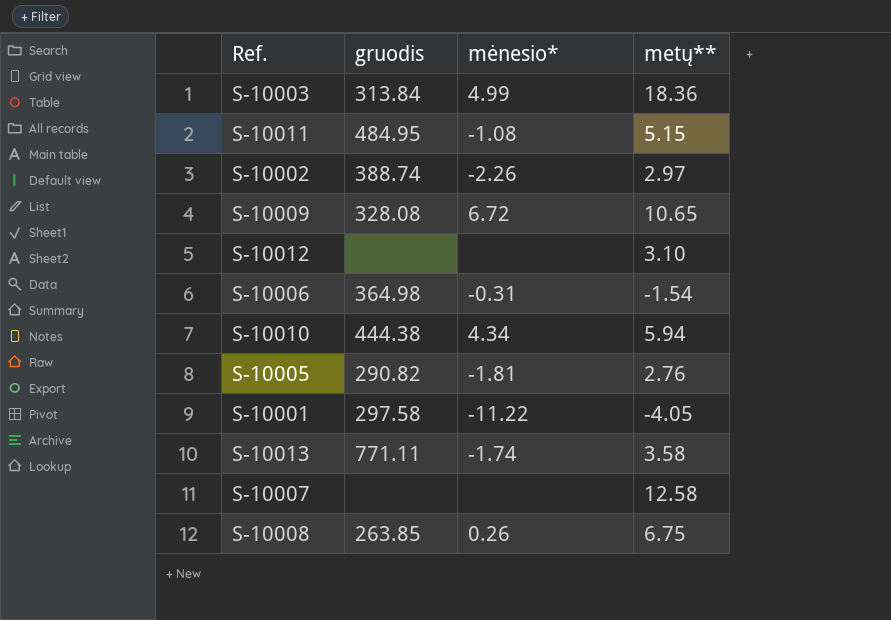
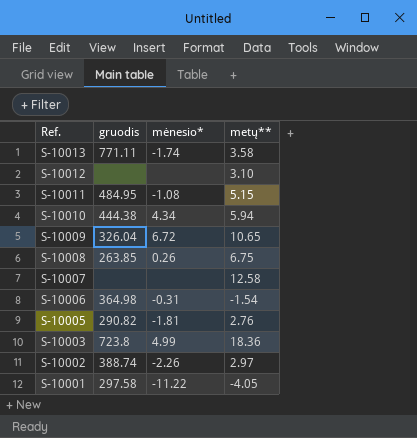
row order: none -> Ref. descending
S-10009 | gruodis: 328.08 -> 326.04
S-10003 | gruodis: 313.84 -> 723.8

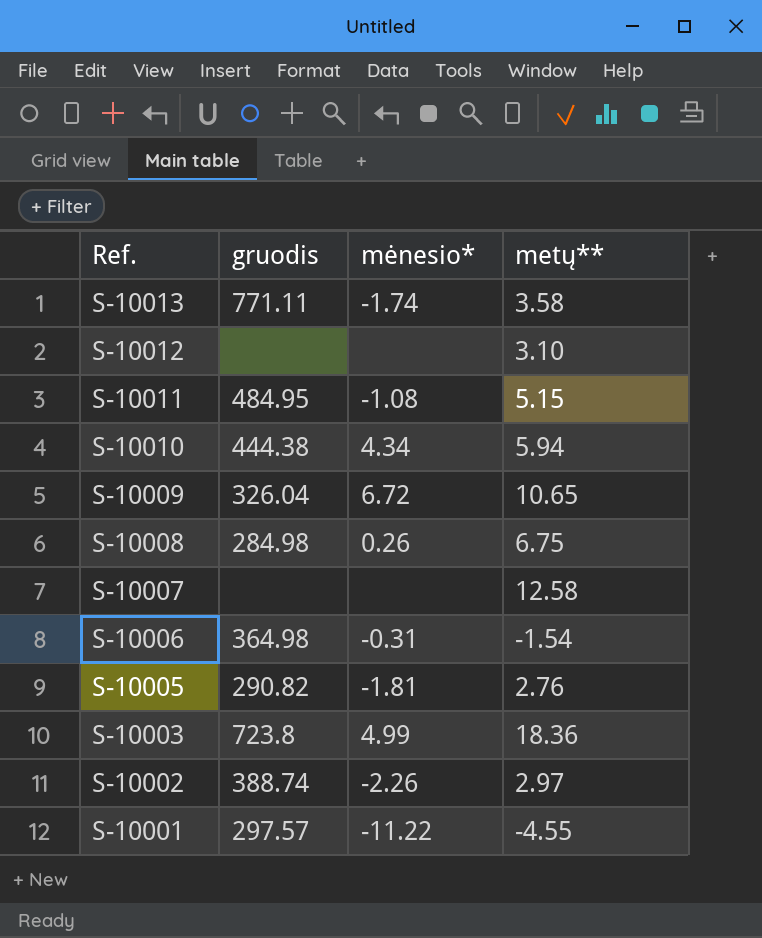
S-10008 | gruodis: 263.85 -> 284.98
S-10001 | gruodis: 297.58 -> 297.57
S-10001 | metų**: -4.05 -> -4.55

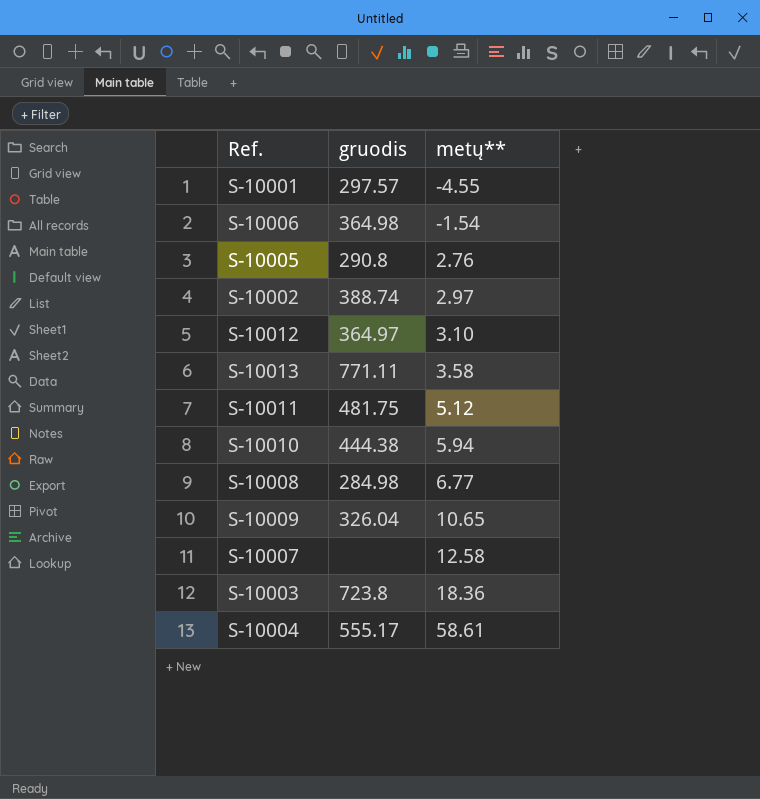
row order: Ref. descending -> metų** ascending
column mėnesio* | position: 3 -> none
S-10005 | gruodis: 290.82 -> 290.8
S-10012 | gruodis: none -> 364.97
S-10011 | gruodis: 484.95 -> 481.75
S-10011 | metų**: 5.15 -> 5.12
S-10008 | metų**: 6.75 -> 6.77
row S-10004: none -> 555.17 | 58.61

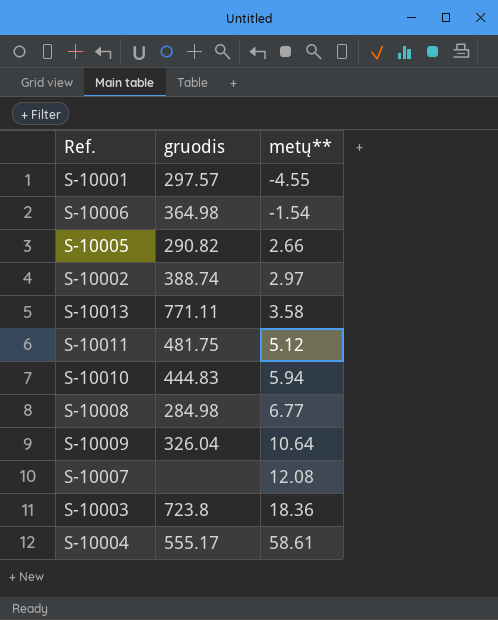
row S-10012: 364.97 | 3.10 -> none
S-10005 | gruodis: 290.8 -> 290.82
S-10005 | metų**: 2.76 -> 2.66
S-10010 | gruodis: 444.38 -> 444.83
S-10009 | metų**: 10.65 -> 10.64
S-10007 | metų**: 12.58 -> 12.08

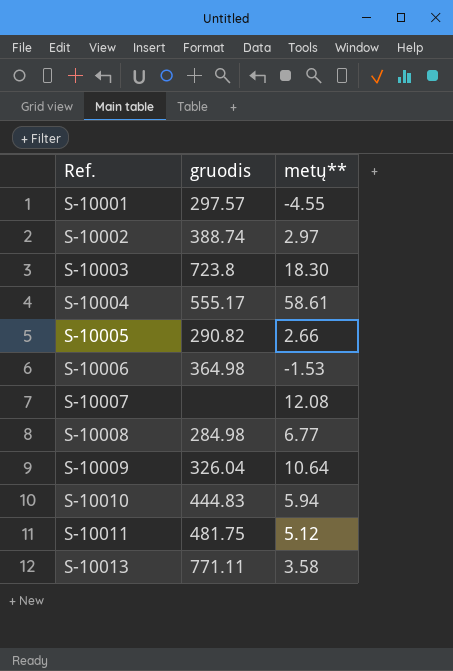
row order: metų** ascending -> Ref. ascending
S-10003 | metų**: 18.36 -> 18.30
S-10006 | metų**: -1.54 -> -1.53

